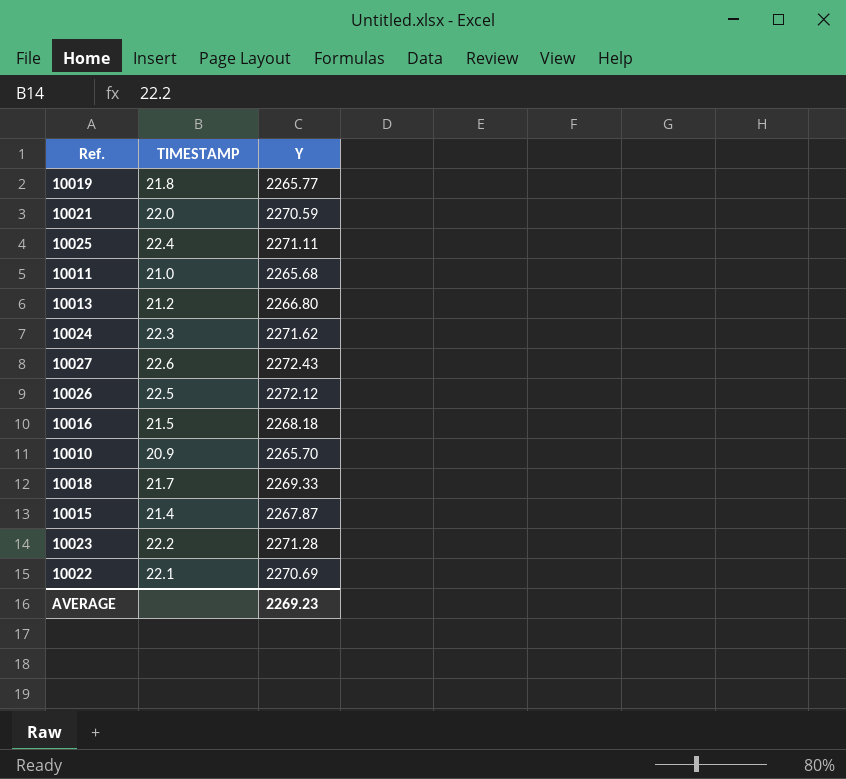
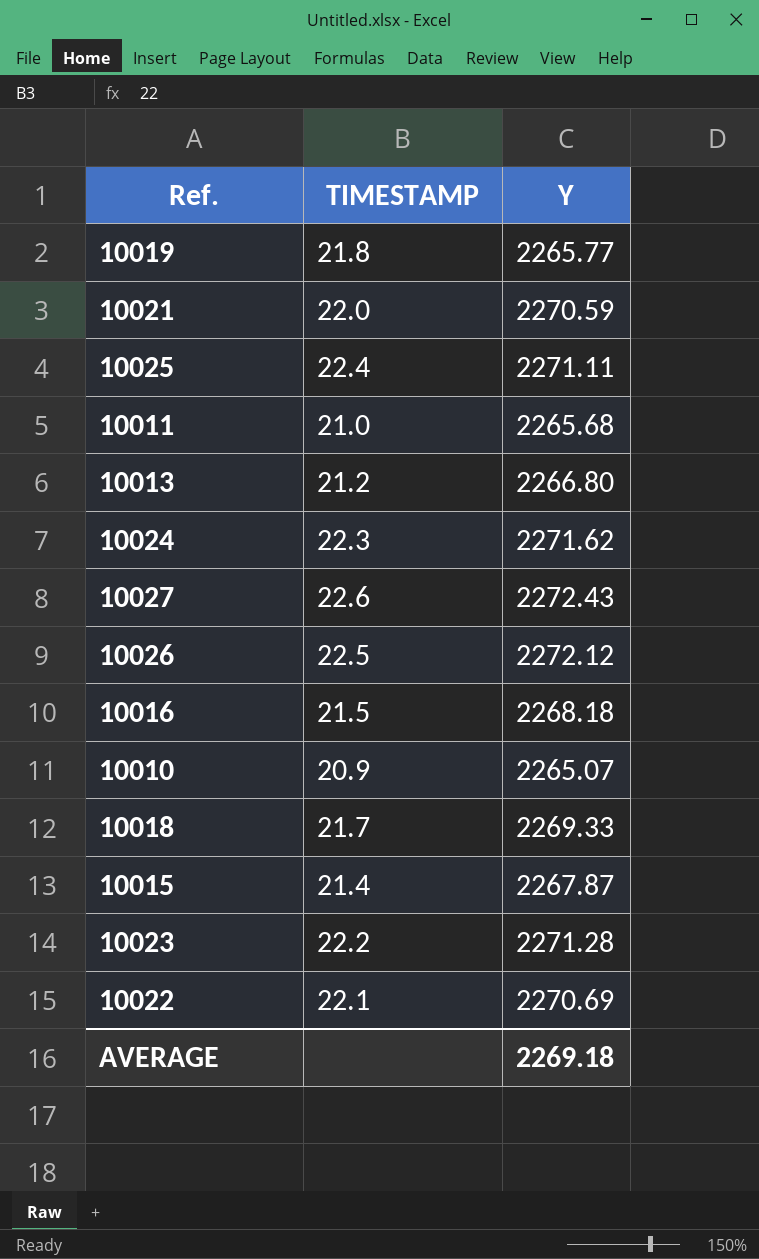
10010 | Y: 2265.70 -> 2265.07
AVERAGE | Y: 2269.23 -> 2269.18

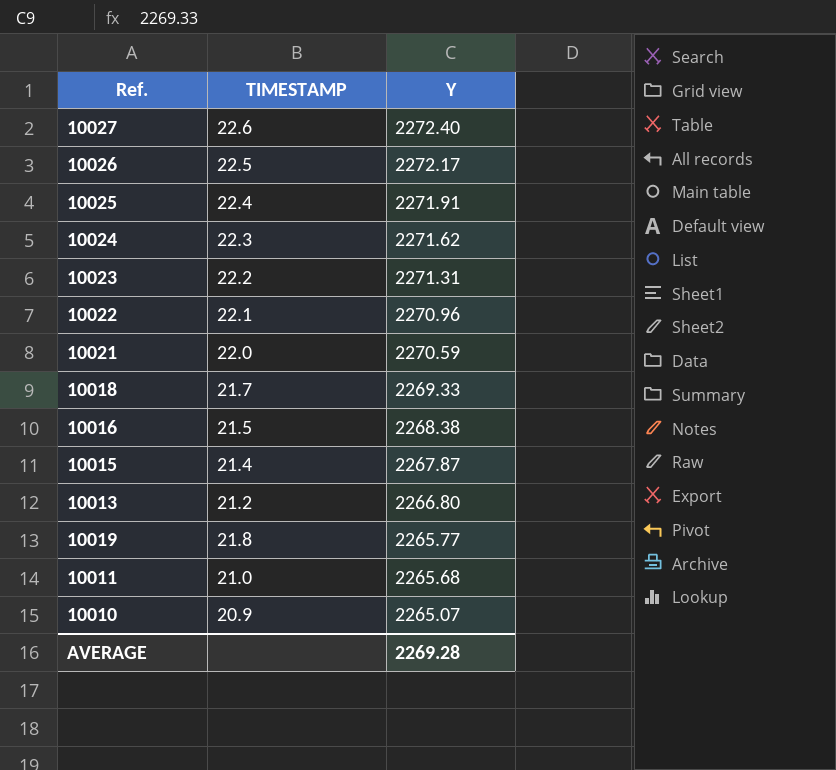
row order: none -> Y descending
10027 | Y: 2272.43 -> 2272.40
10026 | Y: 2272.12 -> 2272.17
10025 | Y: 2271.11 -> 2271.91
10023 | Y: 2271.28 -> 2271.31
10022 | Y: 2270.69 -> 2270.96
10016 | Y: 2268.18 -> 2268.38
AVERAGE | Y: 2269.18 -> 2269.28

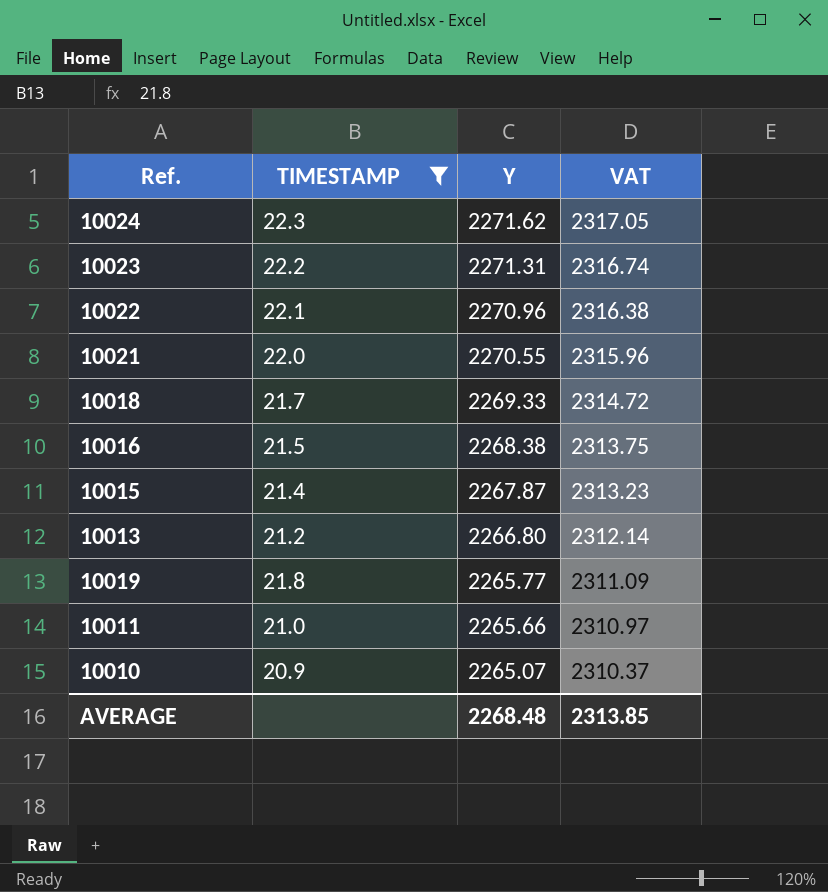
filter: none -> TIMESTAMP <= 22.3
column VAT | formula: none -> [Y] * 1.02
10021 | Y: 2270.59 -> 2270.55
10011 | Y: 2265.68 -> 2265.66
AVERAGE | Y: 2269.28 -> 2268.48

